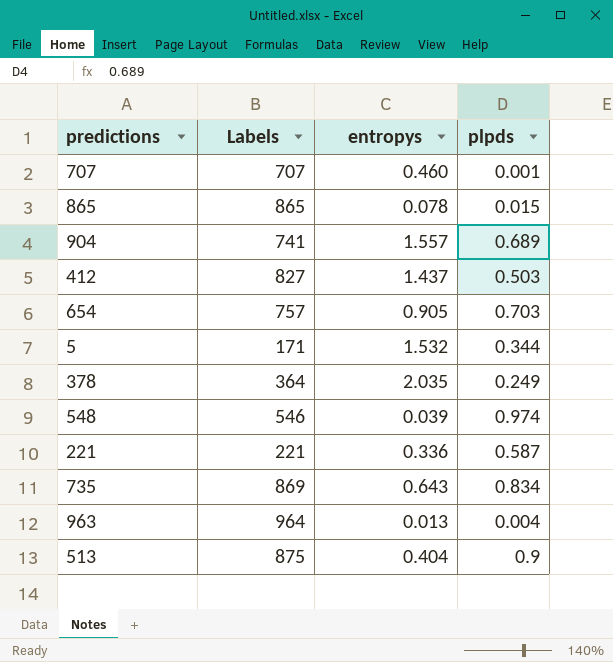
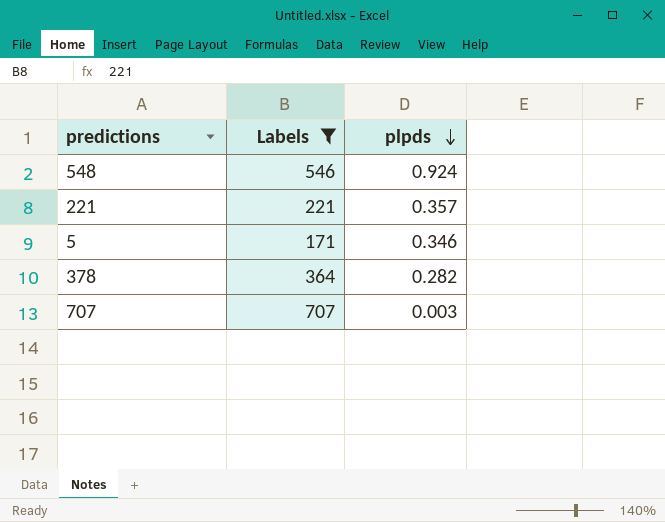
filter: none -> Labels <= 707
row order: none -> plpds descending
column entropys | position: 3 -> none
548 | plpds: 0.974 -> 0.924
221 | plpds: 0.587 -> 0.357
5 | plpds: 0.344 -> 0.346
378 | plpds: 0.249 -> 0.282
707 | plpds: 0.001 -> 0.003

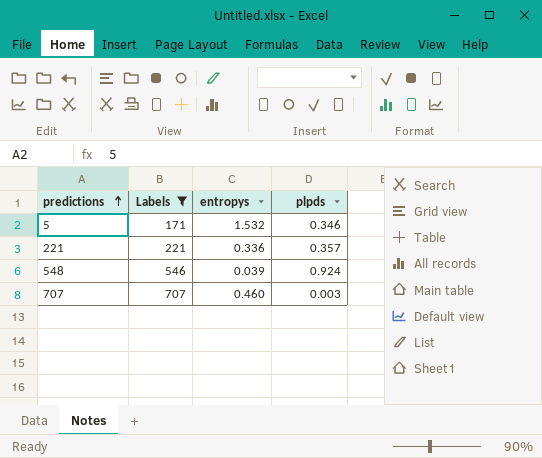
row order: plpds descending -> predictions ascending
column entropys | position: none -> 3
row 378: 364 | 0.282 -> none

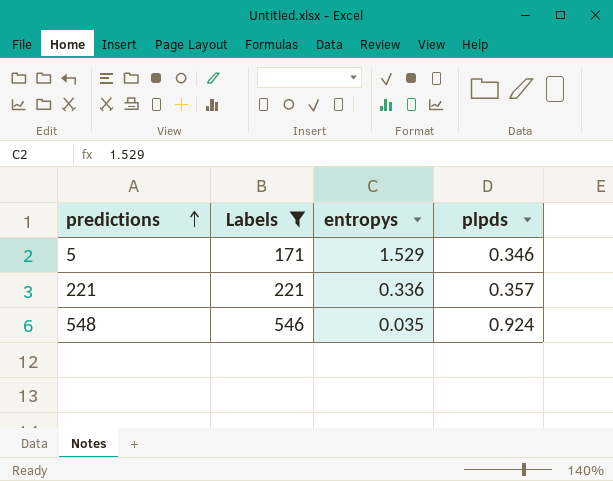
row 707: 707 | 0.460 | 0.003 -> none
5 | entropys: 1.532 -> 1.529
548 | entropys: 0.039 -> 0.035

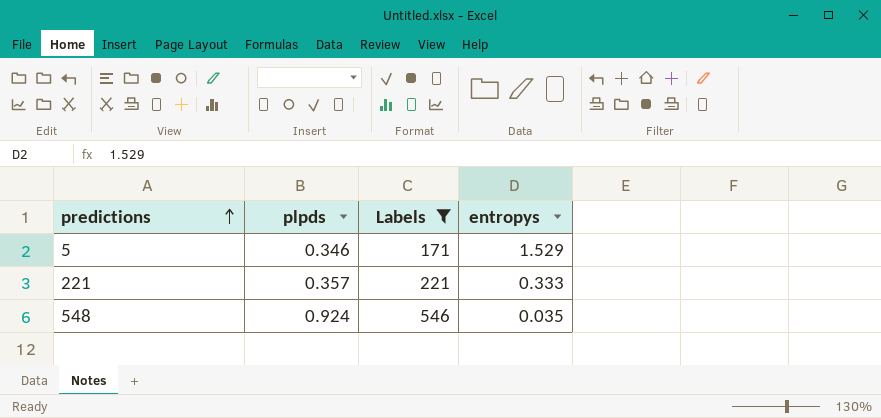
column plpds | position: 4 -> 2
221 | entropys: 0.336 -> 0.333

